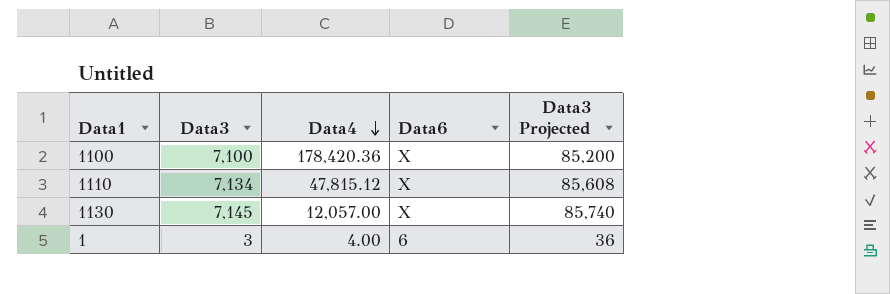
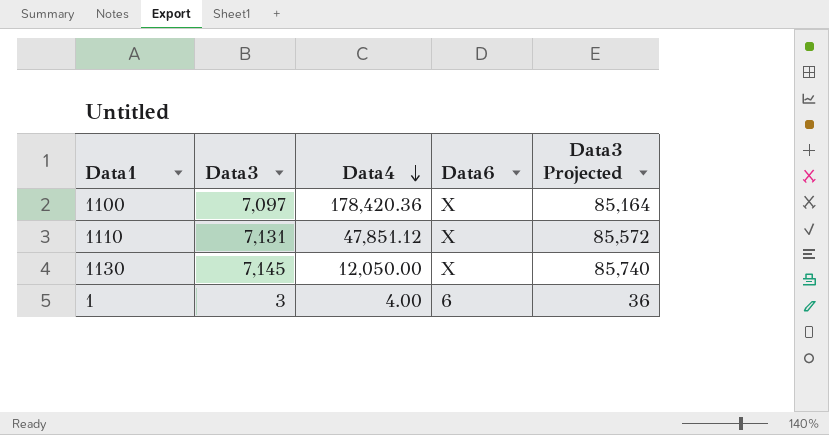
1100 | Data3: 7,100 -> 7,097
1100 | Data3 Projected: 85,200 -> 85,164
1110 | Data3: 7,134 -> 7,131
1110 | Data4: 47,815.12 -> 47,851.12
1110 | Data3 Projected: 85,608 -> 85,572
1130 | Data4: 12,057.00 -> 12,050.00

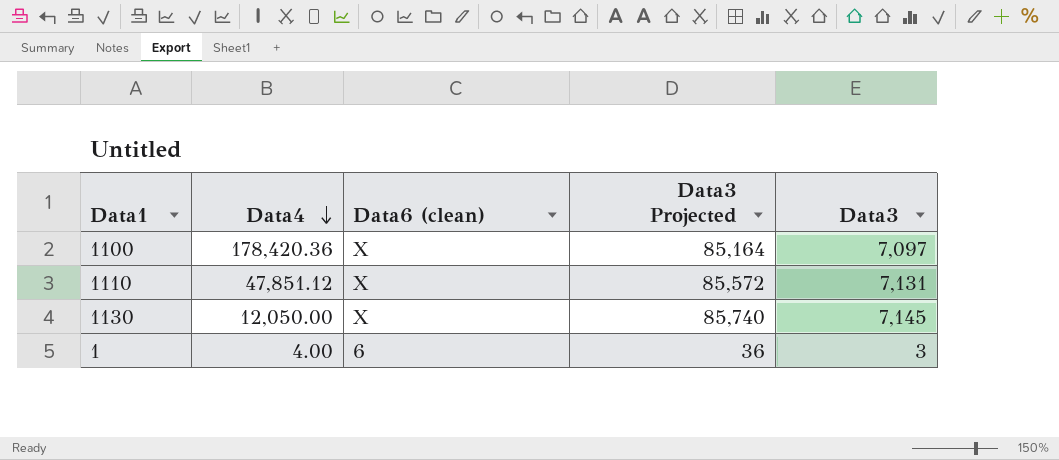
column name: Data6 -> Data6 (clean)
column Data3 | position: 2 -> 5

